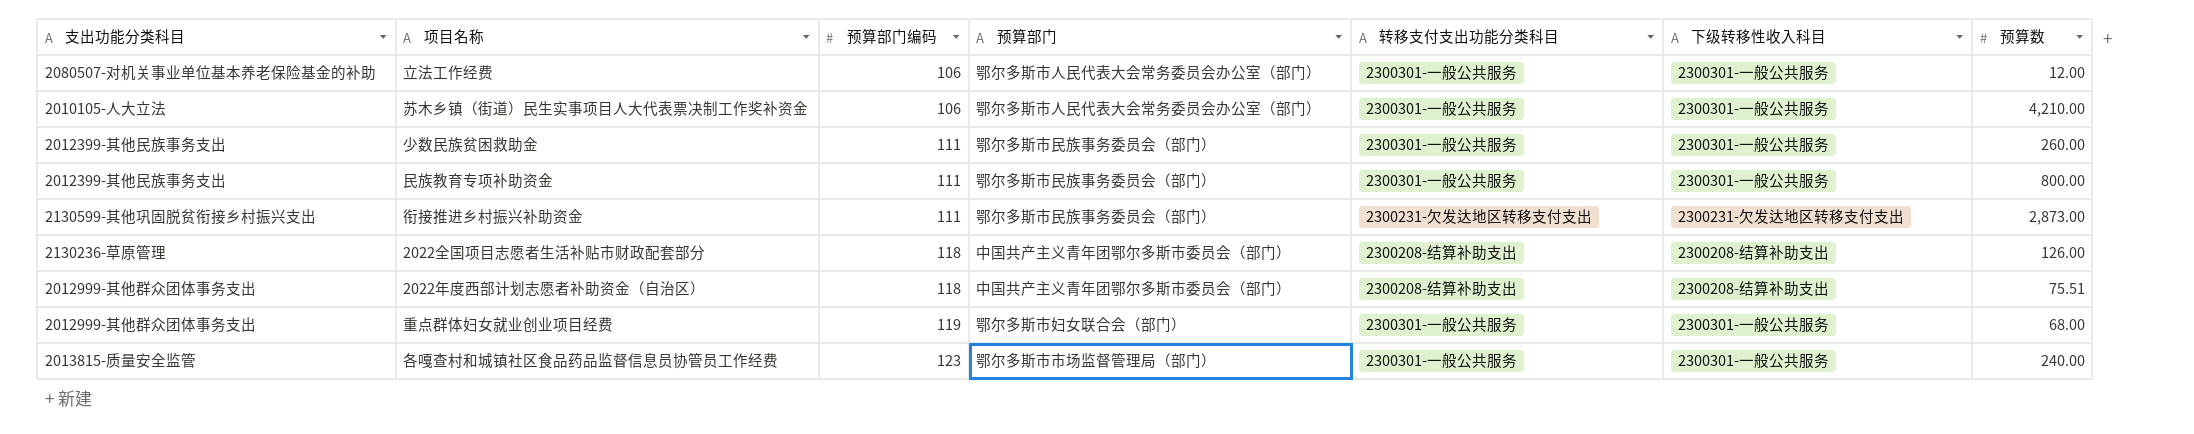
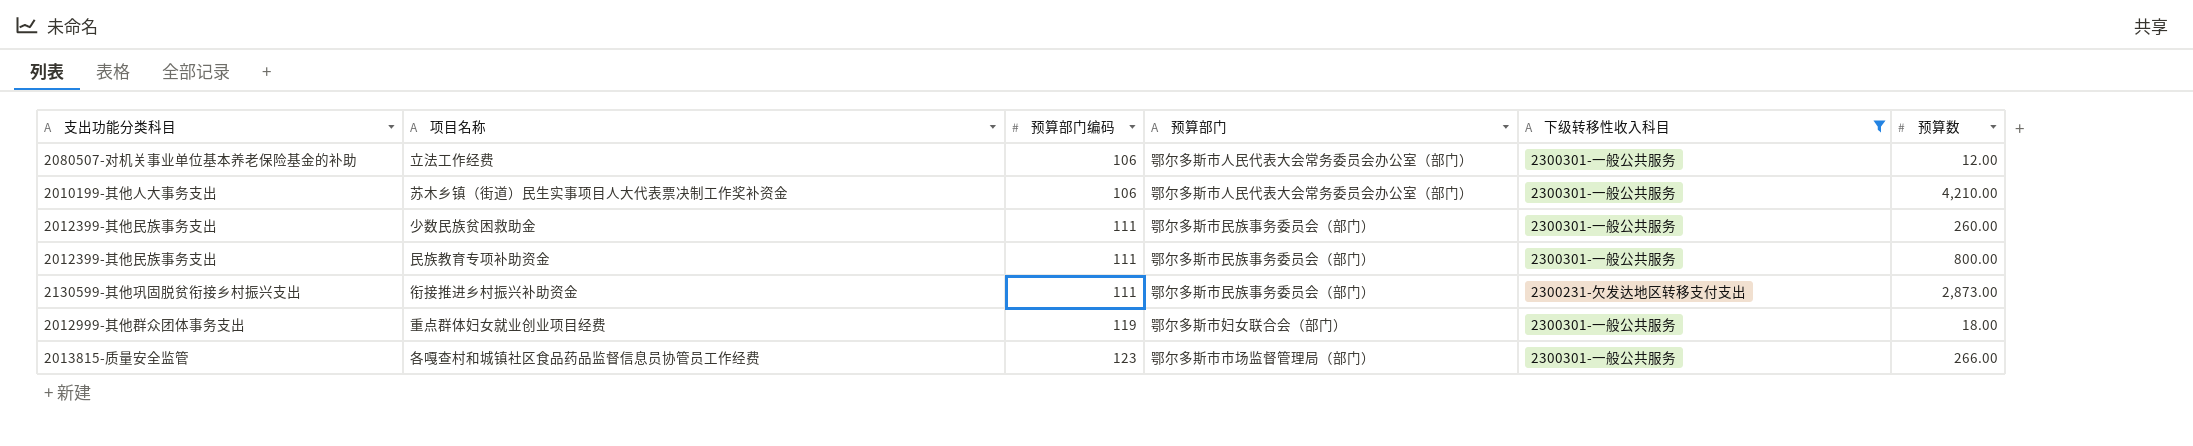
filter: none -> 下级转移性收入科目 != 2300208-结算补助支出
column 转移支付支出功能分类科目 | position: 5 -> none
苏木乡镇（街道）民生实事项目人大代表票决制工作奖补资金 | 支出功能分类科目: 2010105-人大立法 -> 2010199-其他人大事务支出
重点群体妇女就业创业项目经费 | 预算数: 68.00 -> 18.00
各嘎查村和城镇社区食品药品监督信息员协管员工作经费 | 预算数: 240.00 -> 266.00

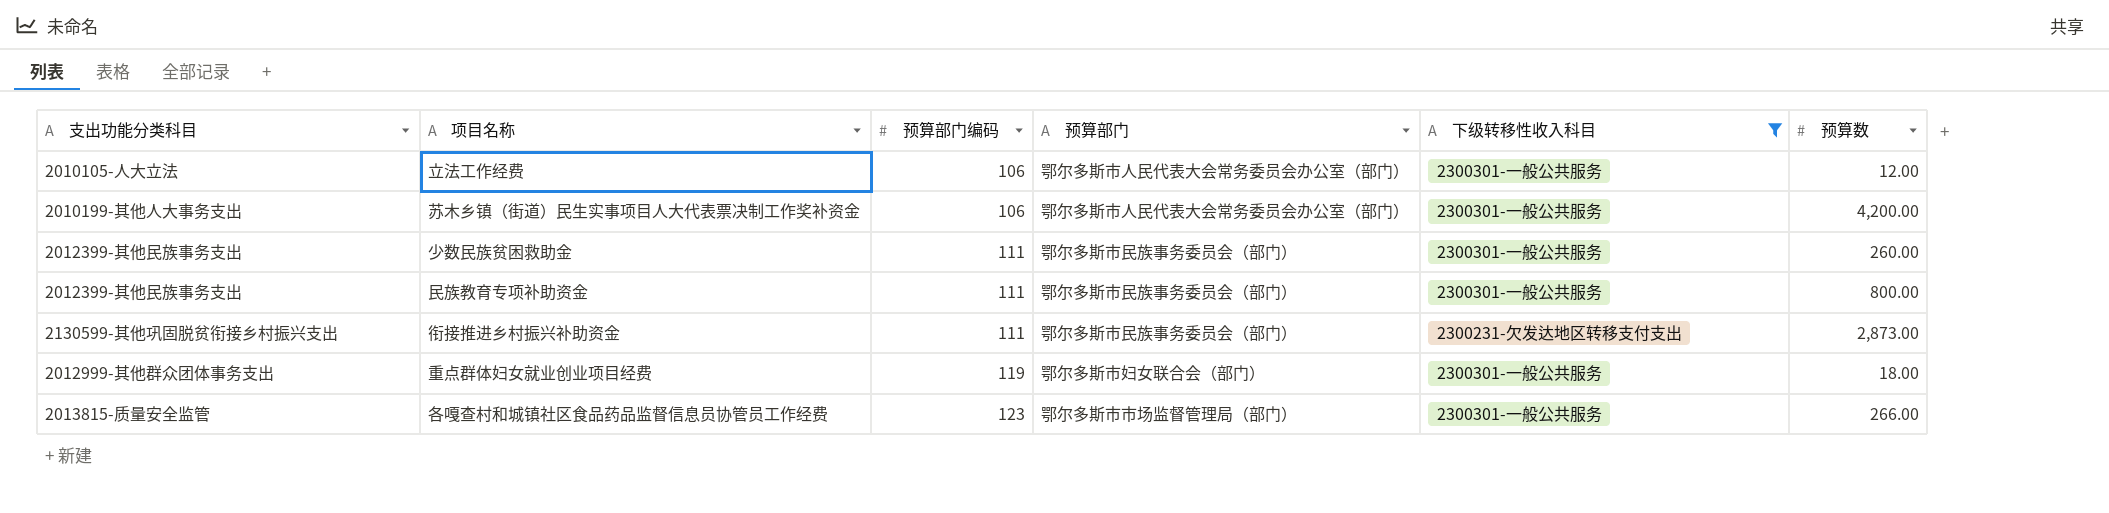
立法工作经费 | 支出功能分类科目: 2080507-对机关事业单位基本养老保险基金的补助 -> 2010105-人大立法
苏木乡镇（街道）民生实事项目人大代表票决制工作奖补资金 | 预算数: 4,210.00 -> 4,200.00

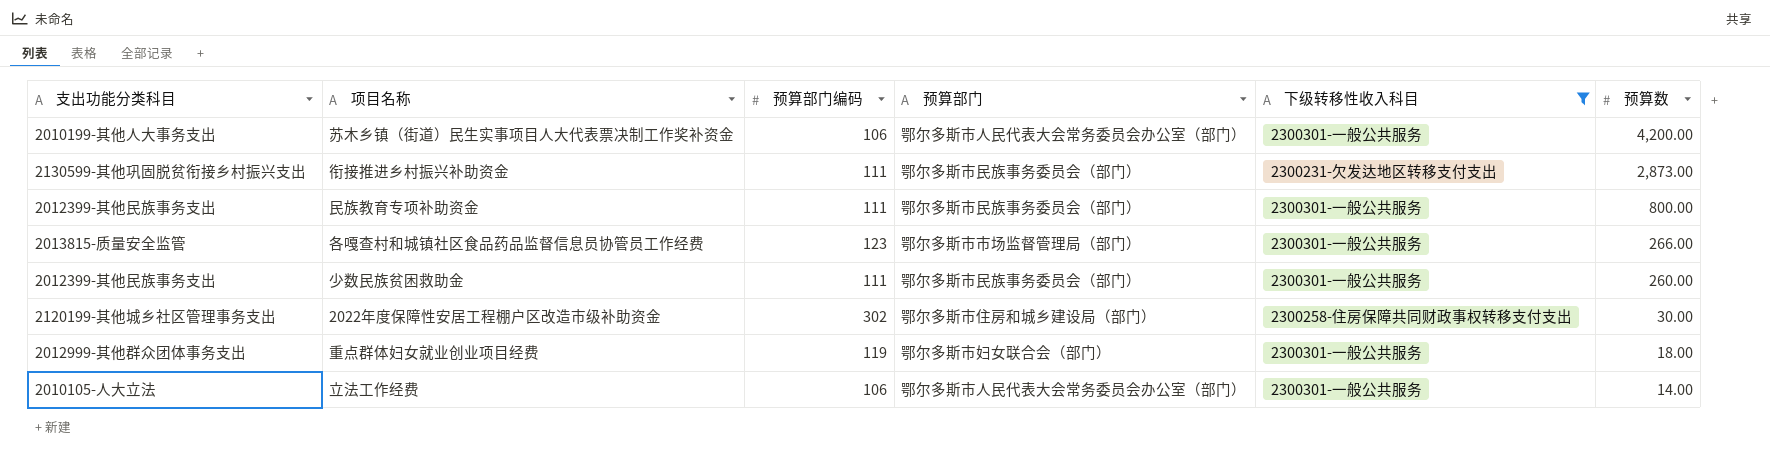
row order: 预算部门编码 ascending -> 预算数 descending
row 2022年度保障性安居工程棚户区改造市级补助资金: none -> 2120199-其他城乡社区管理事务支出 | 302 | 鄂尔多斯市住房和城乡建设局（部门） | 2300258-住房保障共同财政事权转移支付支出 | 30.00
立法工作经费 | 预算数: 12.00 -> 14.00

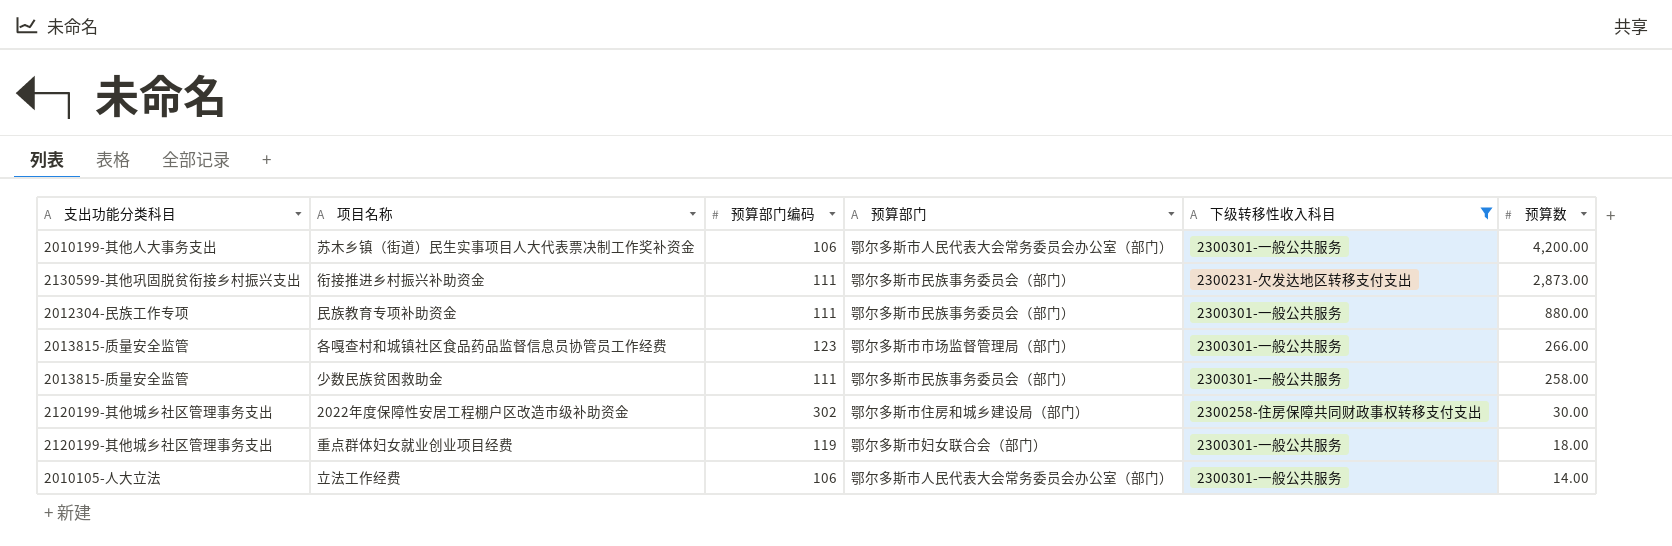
民族教育专项补助资金 | 支出功能分类科目: 2012399-其他民族事务支出 -> 2012304-民族工作专项
民族教育专项补助资金 | 预算数: 800.00 -> 880.00
少数民族贫困救助金 | 支出功能分类科目: 2012399-其他民族事务支出 -> 2013815-质量安全监管
少数民族贫困救助金 | 预算数: 260.00 -> 258.00
重点群体妇女就业创业项目经费 | 支出功能分类科目: 2012999-其他群众团体事务支出 -> 2120199-其他城乡社区管理事务支出

